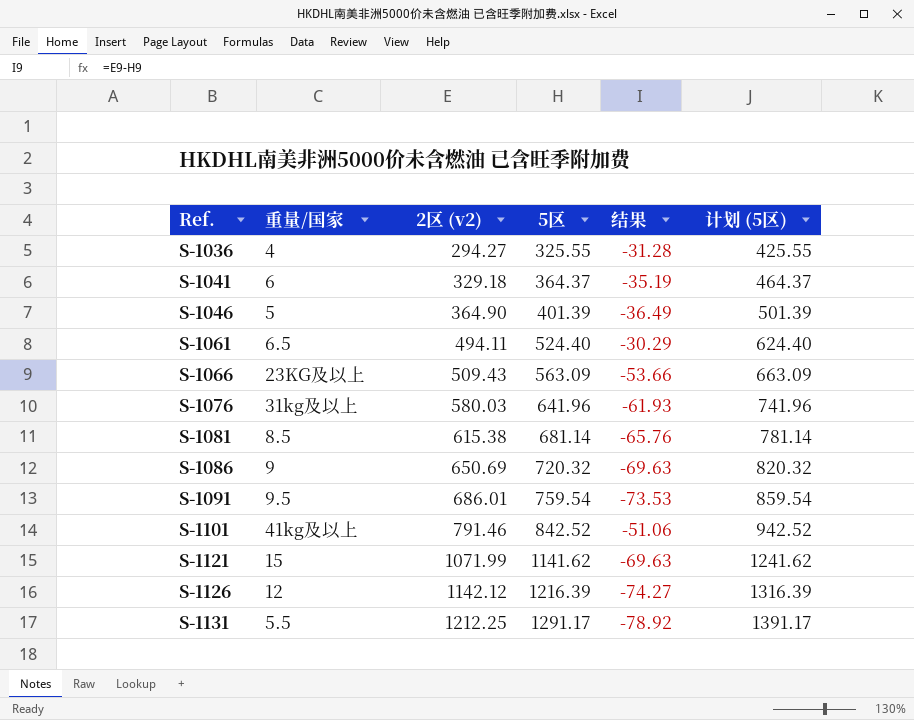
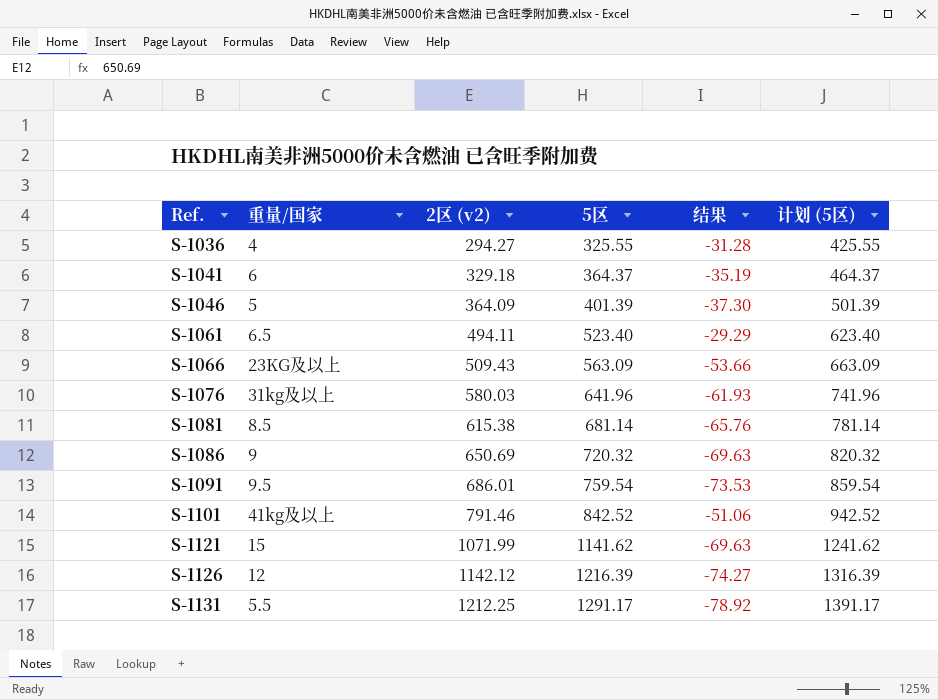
S-1046 | 2区 (v2): 364.90 -> 364.09
S-1046 | 结果: -36.49 -> -37.30
S-1061 | 5区: 524.40 -> 523.40
S-1061 | 结果: -30.29 -> -29.29
S-1061 | 计划 (5区): 624.40 -> 623.40

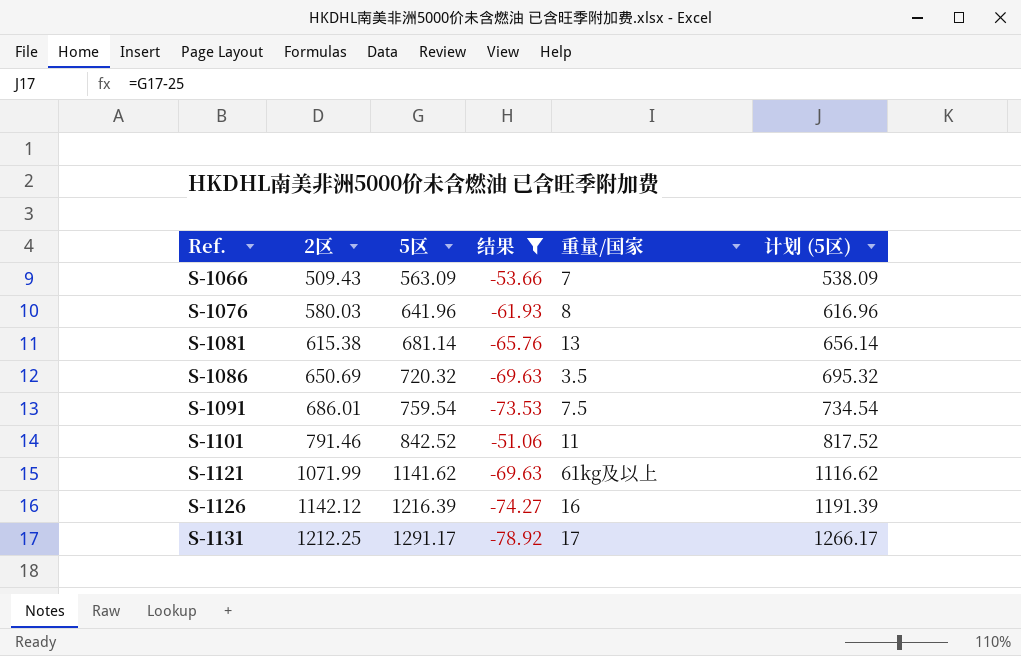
filter: none -> 结果 <= -51.06
column name: 2区 (v2) -> 2区
column 重量/国家 | position: 2 -> 5
column 计划 (5区) | formula: [5区] + 100 -> [5区] - 25
S-1066 | 重量/国家: 23KG及以上 -> 7
S-1076 | 重量/国家: 31kg及以上 -> 8
S-1081 | 重量/国家: 8.5 -> 13
S-1086 | 重量/国家: 9 -> 3.5
S-1091 | 重量/国家: 9.5 -> 7.5
S-1101 | 重量/国家: 41kg及以上 -> 11
S-1121 | 重量/国家: 15 -> 61kg及以上
S-1126 | 重量/国家: 12 -> 16
S-1131 | 重量/国家: 5.5 -> 17

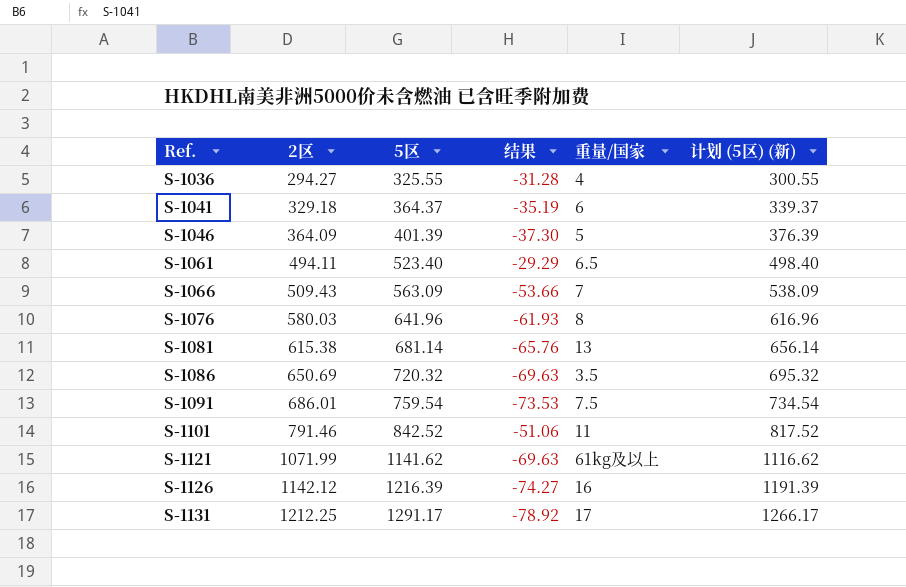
filter: 结果 <= -51.06 -> none
column name: 计划 (5区) -> 计划 (5区) (新)

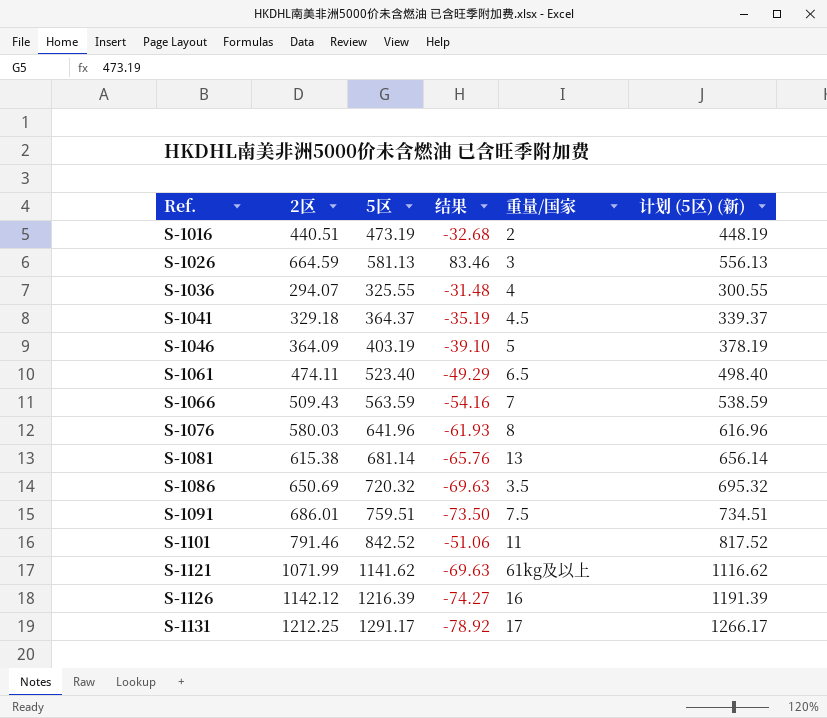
row S-1016: none -> 440.51 | 473.19 | -32.68 | 2 | 448.19
row S-1026: none -> 664.59 | 581.13 | 83.46 | 3 | 556.13
S-1036 | 2区: 294.27 -> 294.07
S-1036 | 结果: -31.28 -> -31.48
S-1041 | 重量/国家: 6 -> 4.5
S-1046 | 5区: 401.39 -> 403.19
S-1046 | 结果: -37.30 -> -39.10
S-1046 | 计划 (5区) (新): 376.39 -> 378.19
S-1061 | 2区: 494.11 -> 474.11
S-1061 | 结果: -29.29 -> -49.29
S-1066 | 5区: 563.09 -> 563.59
S-1066 | 结果: -53.66 -> -54.16
S-1066 | 计划 (5区) (新): 538.09 -> 538.59
S-1091 | 5区: 759.54 -> 759.51
S-1091 | 结果: -73.53 -> -73.50
S-1091 | 计划 (5区) (新): 734.54 -> 734.51

